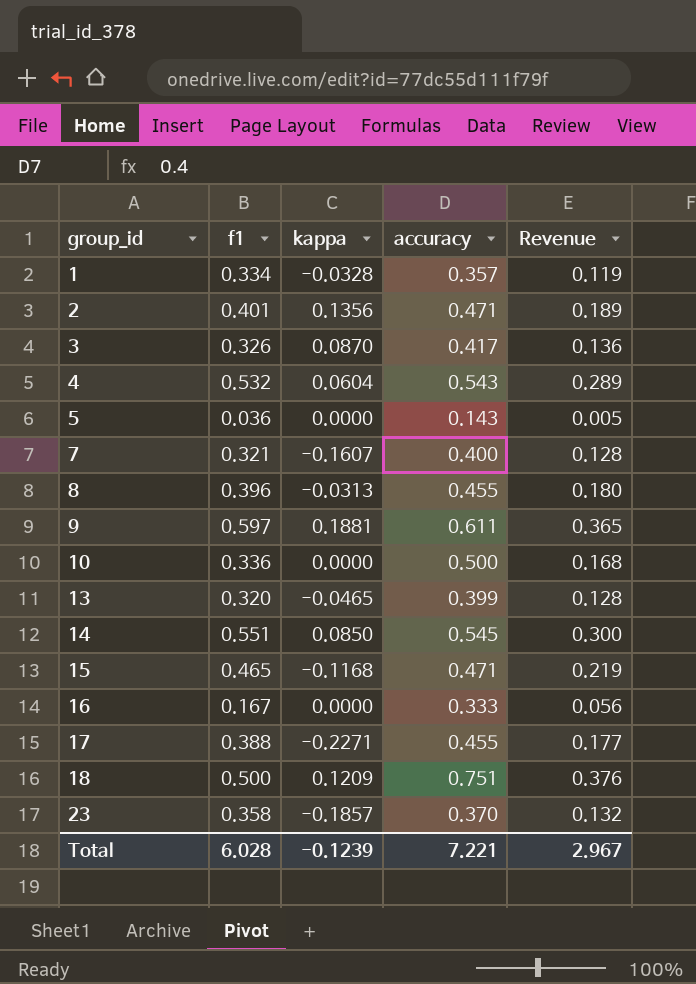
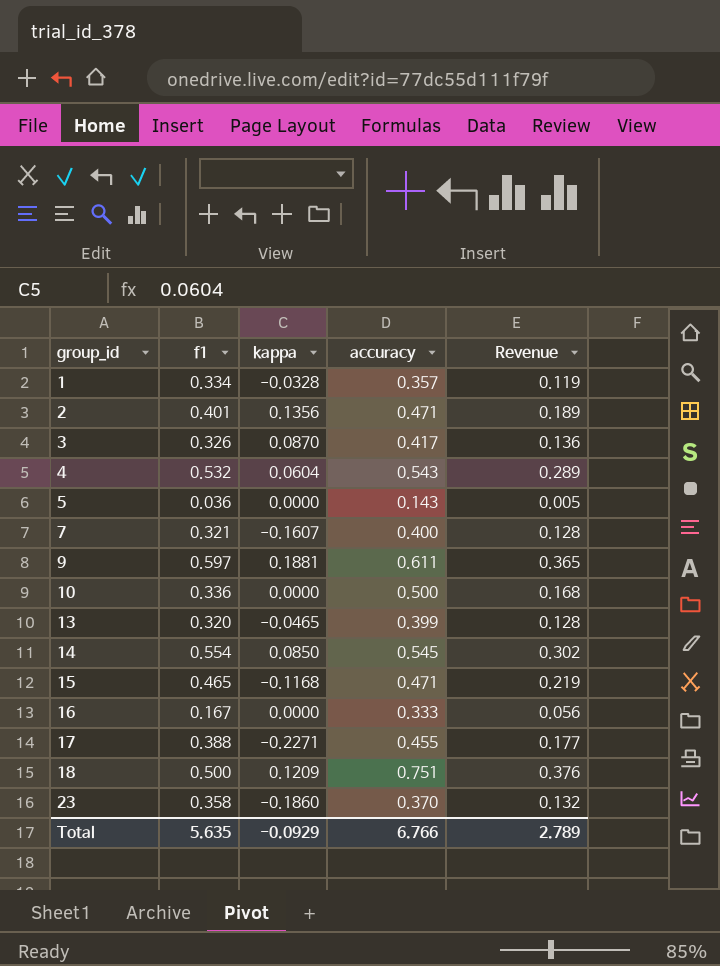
row 8: 0.396 | -0.0313 | 0.455 | 0.180 -> none
14 | f1: 0.551 -> 0.554
14 | Revenue: 0.300 -> 0.302
23 | kappa: -0.1857 -> -0.1860
Total | f1: 6.028 -> 5.635
Total | kappa: -0.1239 -> -0.0929
Total | accuracy: 7.221 -> 6.766
Total | Revenue: 2.967 -> 2.789

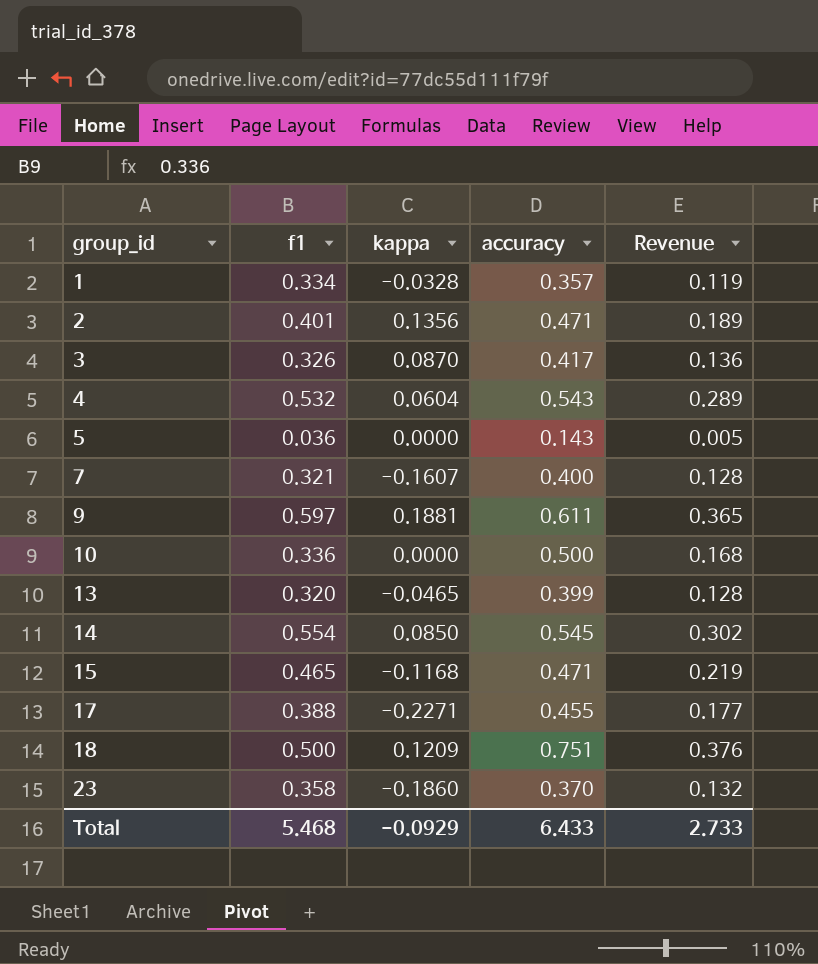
row 16: 0.167 | 0.0000 | 0.333 | 0.056 -> none
Total | f1: 5.635 -> 5.468
Total | accuracy: 6.766 -> 6.433
Total | Revenue: 2.789 -> 2.733

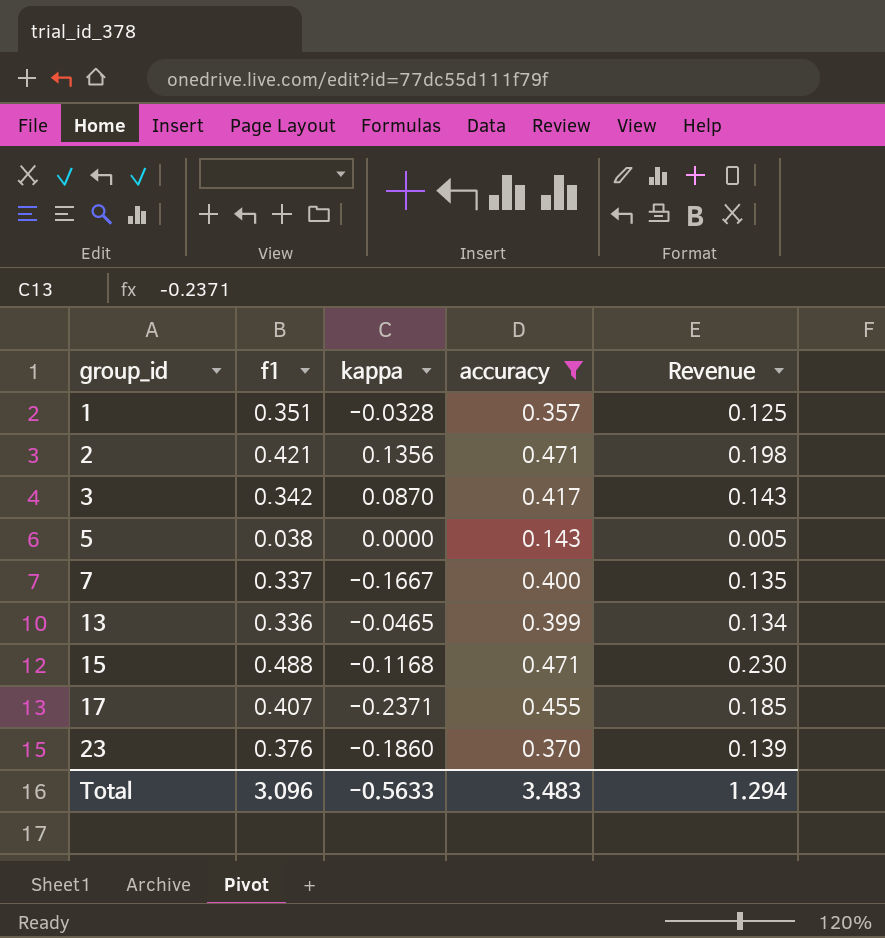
filter: none -> accuracy <= 0.471
1 | f1: 0.334 -> 0.351
1 | Revenue: 0.119 -> 0.125
2 | f1: 0.401 -> 0.421
2 | Revenue: 0.189 -> 0.198
3 | f1: 0.326 -> 0.342
3 | Revenue: 0.136 -> 0.143
5 | f1: 0.036 -> 0.038
7 | f1: 0.321 -> 0.337
7 | kappa: -0.1607 -> -0.1667
7 | Revenue: 0.128 -> 0.135
13 | f1: 0.320 -> 0.336
13 | Revenue: 0.128 -> 0.134
15 | f1: 0.465 -> 0.488
15 | Revenue: 0.219 -> 0.230
17 | f1: 0.388 -> 0.407
17 | kappa: -0.2271 -> -0.2371
17 | Revenue: 0.177 -> 0.185
23 | f1: 0.358 -> 0.376
23 | Revenue: 0.132 -> 0.139
Total | f1: 5.468 -> 3.096
Total | kappa: -0.0929 -> -0.5633
Total | accuracy: 6.433 -> 3.483
Total | Revenue: 2.733 -> 1.294

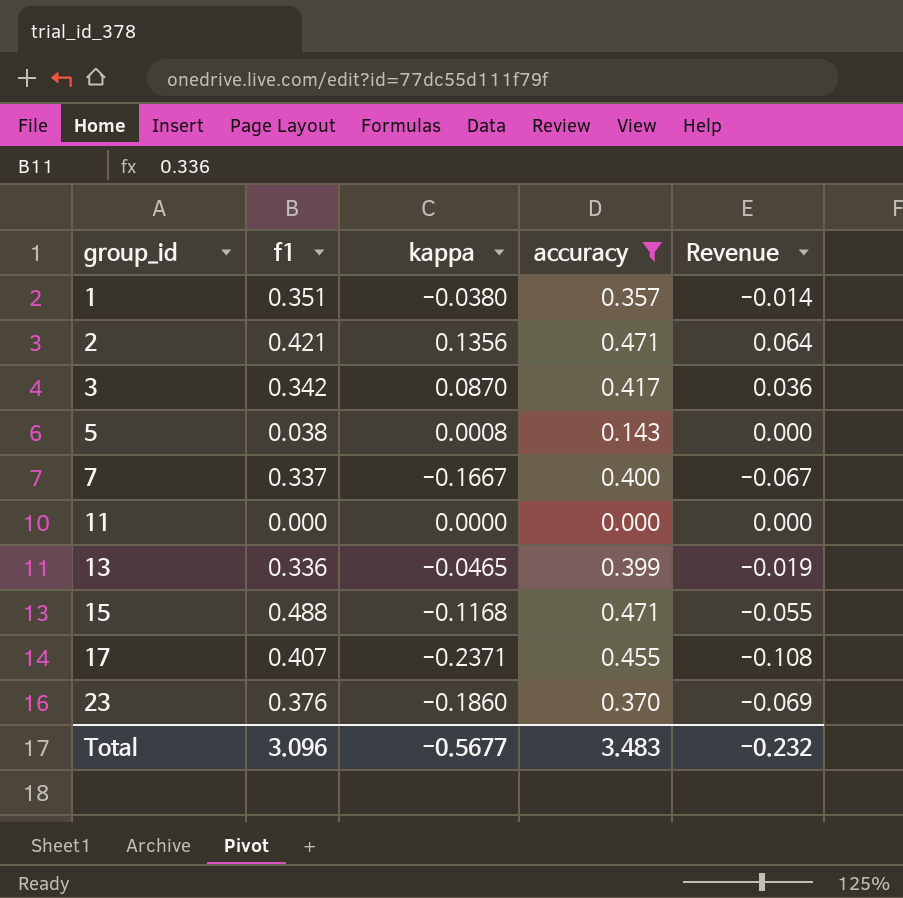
column Revenue | formula: [f1] * [accuracy] -> [kappa] * [accuracy]
1 | kappa: -0.0328 -> -0.0380
5 | kappa: 0.0000 -> 0.0008
row 11: none -> 0.000 | 0.0000 | 0.000 | 0.000
Total | kappa: -0.5633 -> -0.5677
Total | Revenue: 1.294 -> -0.232

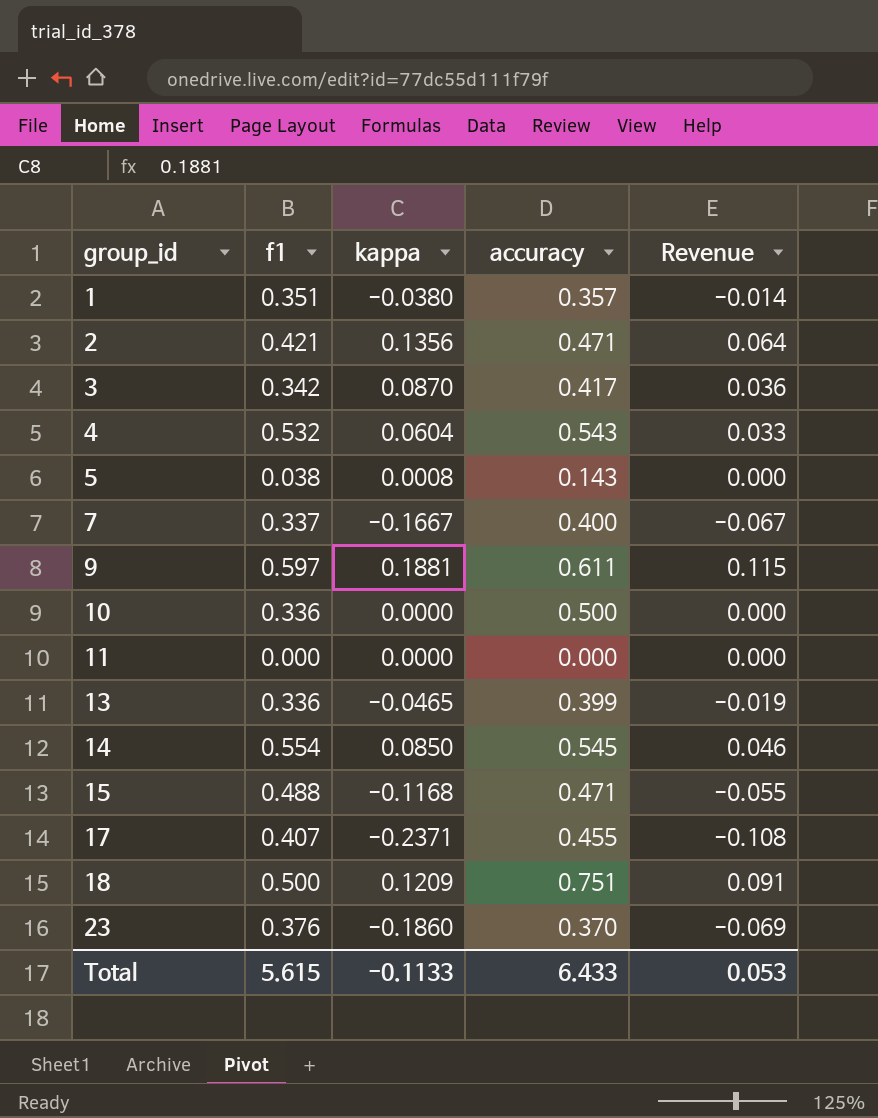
filter: accuracy <= 0.471 -> none
Total | f1: 3.096 -> 5.615
Total | kappa: -0.5677 -> -0.1133
Total | accuracy: 3.483 -> 6.433
Total | Revenue: -0.232 -> 0.053

